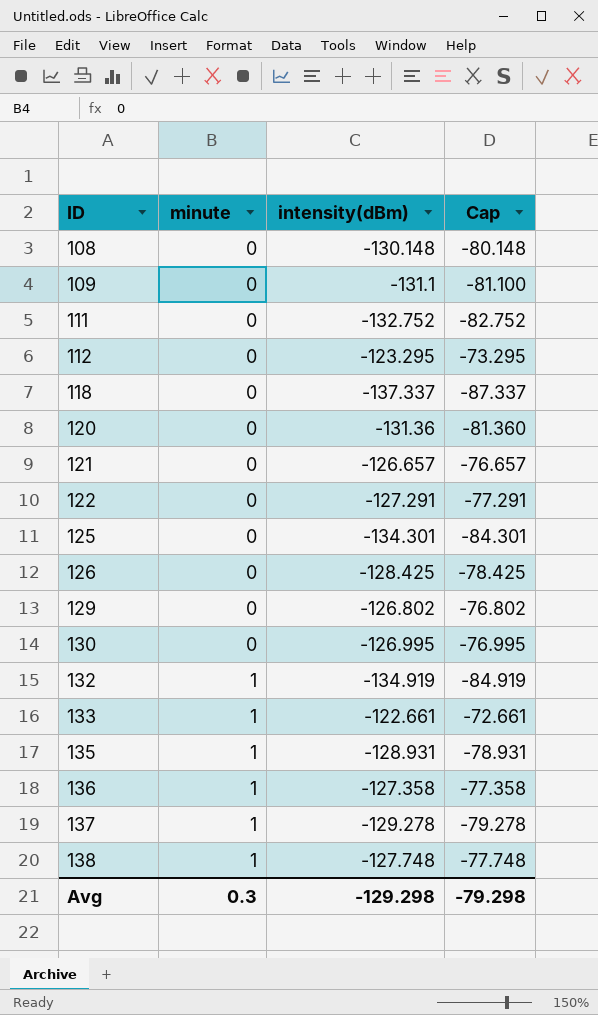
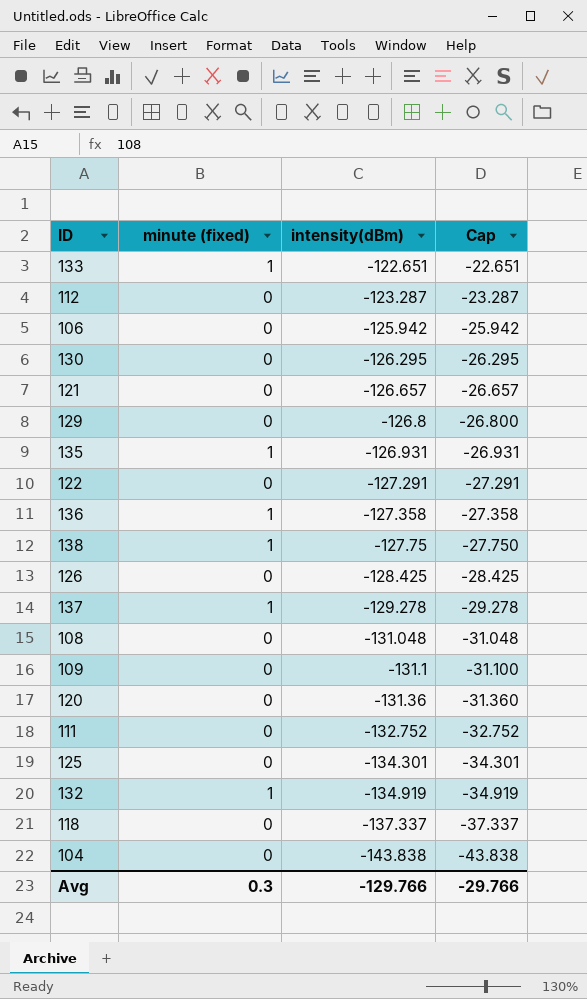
row order: ID ascending -> intensity(dBm) descending
column name: minute -> minute (fixed)
column Cap | formula: [intensity(dBm)] + 50 -> [intensity(dBm)] + 100
133 | intensity(dBm): -122.661 -> -122.651
112 | intensity(dBm): -123.295 -> -123.287
row 106: none -> 0 | -125.942 | -25.942
130 | intensity(dBm): -126.995 -> -126.295
129 | intensity(dBm): -126.802 -> -126.8
135 | intensity(dBm): -128.931 -> -126.931
138 | intensity(dBm): -127.748 -> -127.75
108 | intensity(dBm): -130.148 -> -131.048
row 104: none -> 0 | -143.838 | -43.838
Avg | intensity(dBm): -129.298 -> -129.766
Avg | Cap: -79.298 -> -29.766

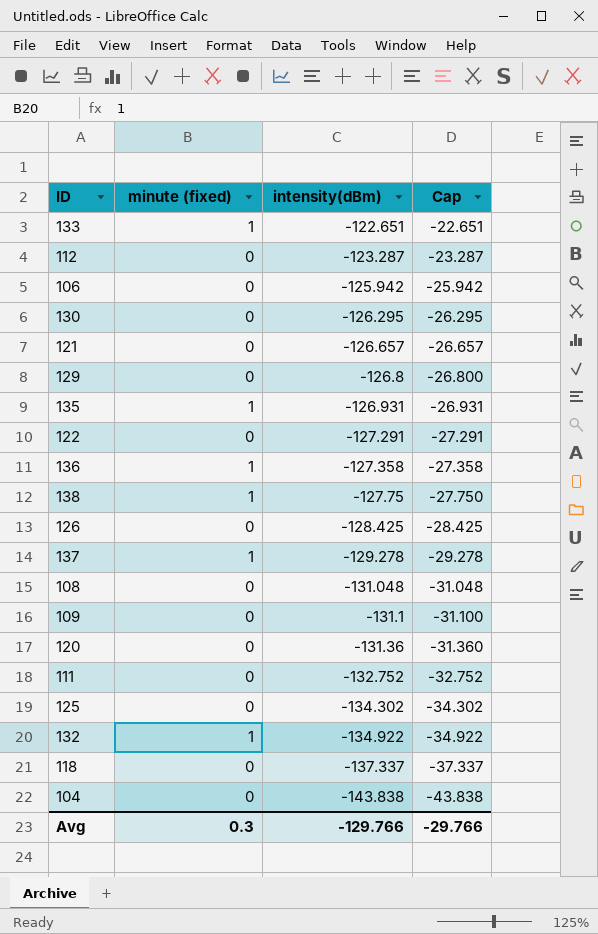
125 | intensity(dBm): -134.301 -> -134.302
125 | Cap: -34.301 -> -34.302
132 | intensity(dBm): -134.919 -> -134.922
132 | Cap: -34.919 -> -34.922

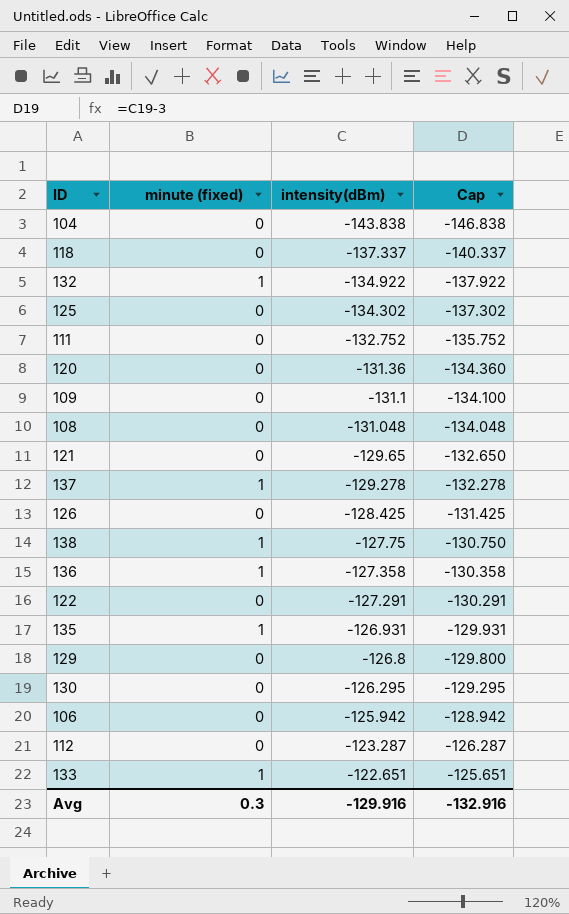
row order: intensity(dBm) descending -> intensity(dBm) ascending
column Cap | formula: [intensity(dBm)] + 100 -> [intensity(dBm)] - 3
121 | intensity(dBm): -126.657 -> -129.65
Avg | intensity(dBm): -129.766 -> -129.916
Avg | Cap: -29.766 -> -132.916

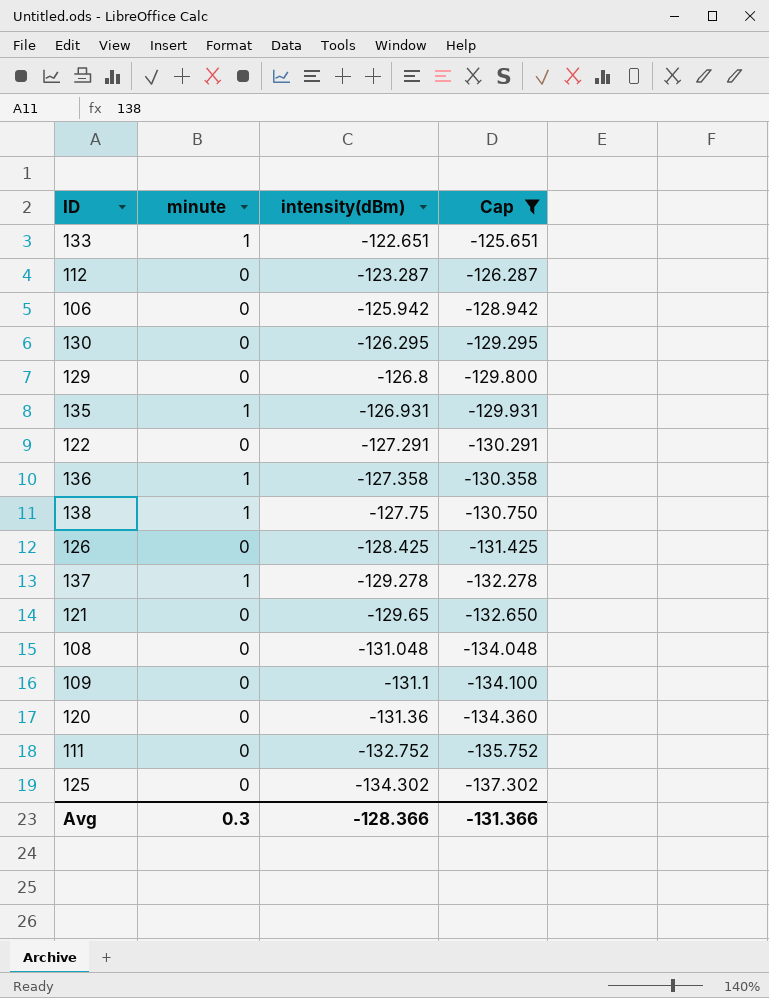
filter: none -> Cap >= -137.302
row order: intensity(dBm) ascending -> intensity(dBm) descending
column name: minute (fixed) -> minute
Avg | intensity(dBm): -129.916 -> -128.366
Avg | Cap: -132.916 -> -131.366

